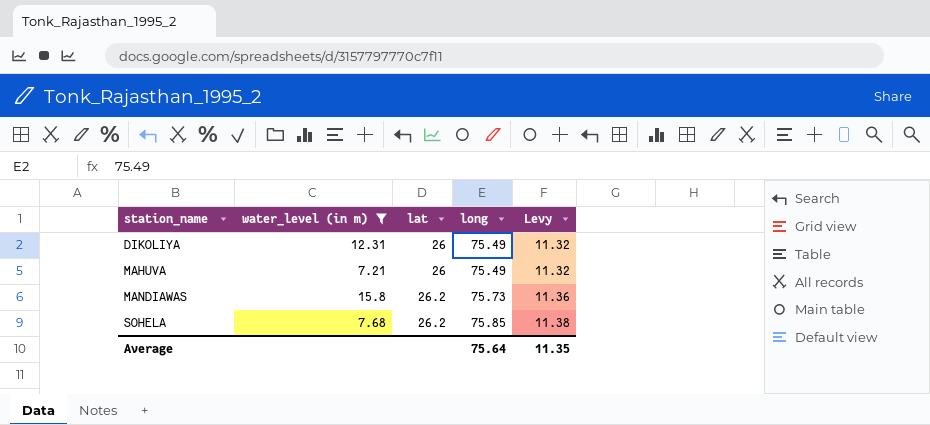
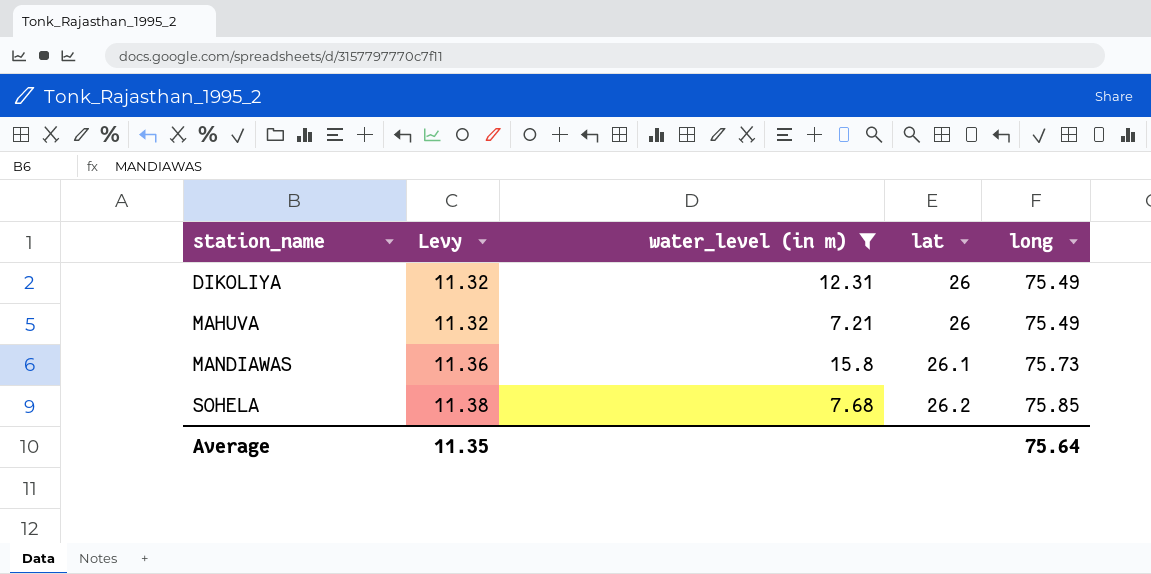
column Levy | position: 5 -> 2
MANDIAWAS | lat: 26.2 -> 26.1

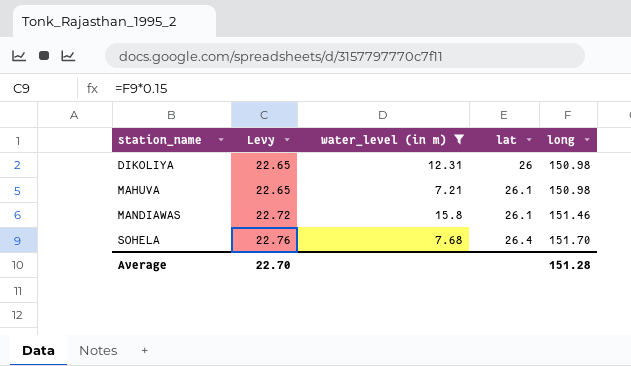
DIKOLIYA | Levy: 11.32 -> 22.65
DIKOLIYA | long: 75.49 -> 150.98
MAHUVA | Levy: 11.32 -> 22.65
MAHUVA | lat: 26 -> 26.1
MAHUVA | long: 75.49 -> 150.98
MANDIAWAS | Levy: 11.36 -> 22.72
MANDIAWAS | long: 75.73 -> 151.46
SOHELA | Levy: 11.38 -> 22.76
SOHELA | lat: 26.2 -> 26.4
SOHELA | long: 75.85 -> 151.70
Average | Levy: 11.35 -> 22.70
Average | long: 75.64 -> 151.28

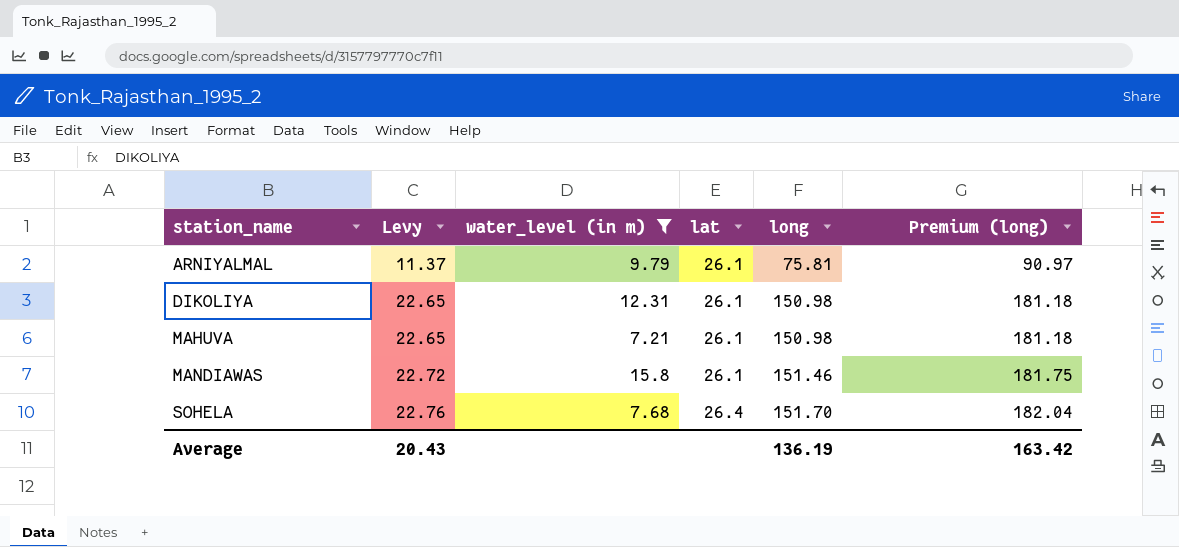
column Premium (long) | formula: none -> [long] * 1.2
row ARNIYALMAL: none -> 11.37 | 9.79 | 26.1 | 75.81 | 90.97
DIKOLIYA | lat: 26 -> 26.1
Average | Levy: 22.70 -> 20.43
Average | long: 151.28 -> 136.19

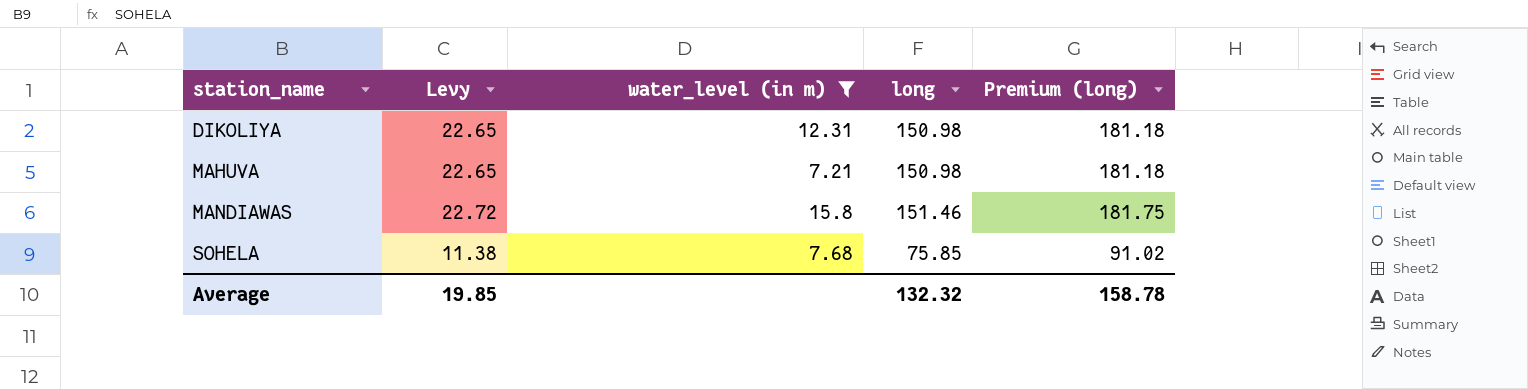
column lat | position: 4 -> none
row ARNIYALMAL: 11.37 | 9.79 | 26.1 | 75.81 | 90.97 -> none
SOHELA | Levy: 22.76 -> 11.38
SOHELA | long: 151.70 -> 75.85
SOHELA | Premium (long): 182.04 -> 91.02
Average | Levy: 20.43 -> 19.85
Average | long: 136.19 -> 132.32
Average | Premium (long): 163.42 -> 158.78

